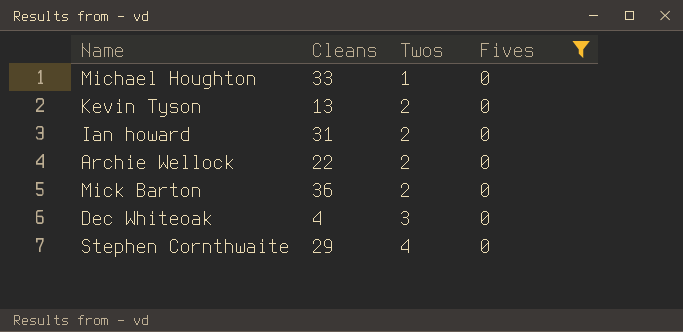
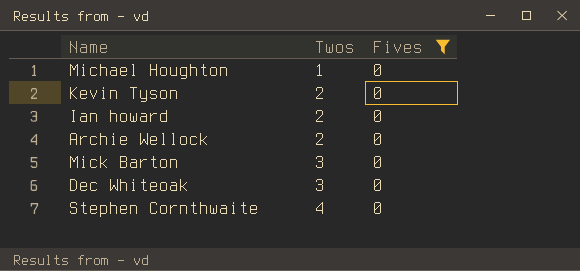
column Cleans | position: 2 -> none
Mick Barton | Twos: 2 -> 3

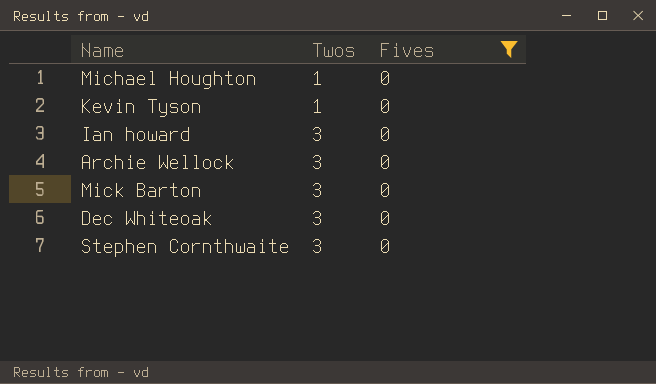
Kevin Tyson | Twos: 2 -> 1
Ian howard | Twos: 2 -> 3
Archie Wellock | Twos: 2 -> 3
Stephen Cornthwaite | Twos: 4 -> 3

